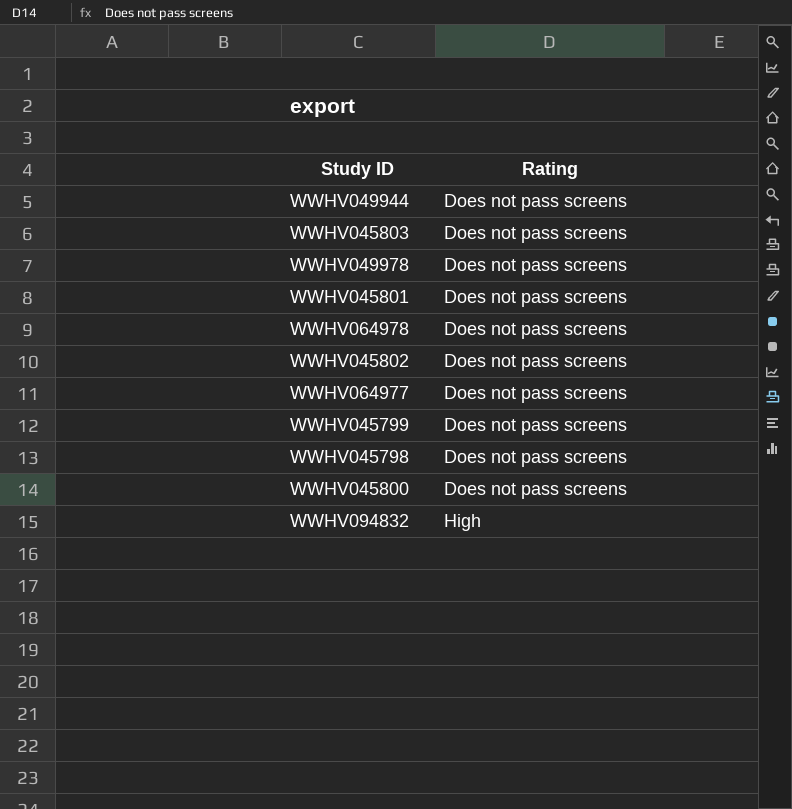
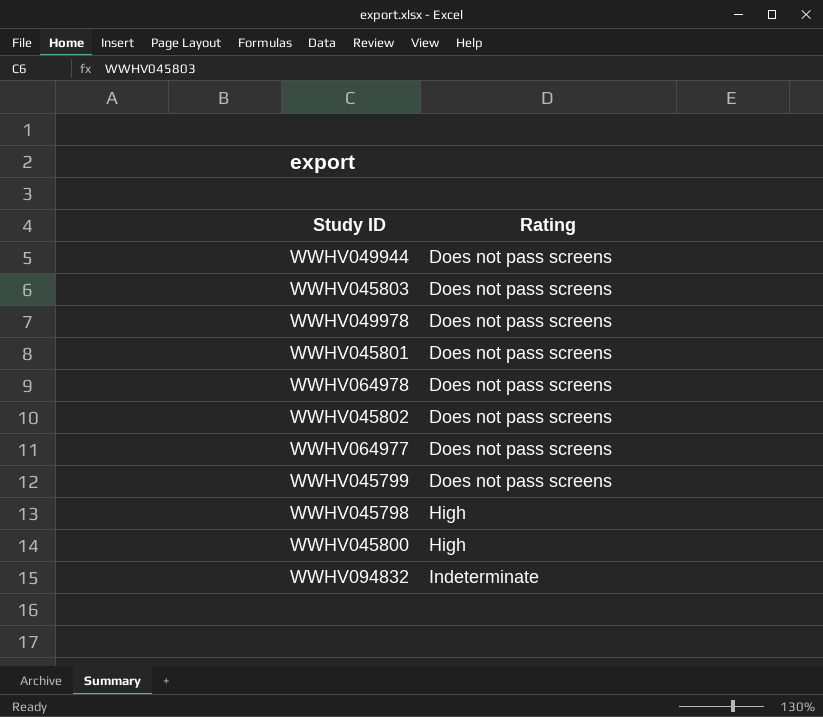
WWHV045798 | Rating: Does not pass screens -> High
WWHV045800 | Rating: Does not pass screens -> High
WWHV094832 | Rating: High -> Indeterminate

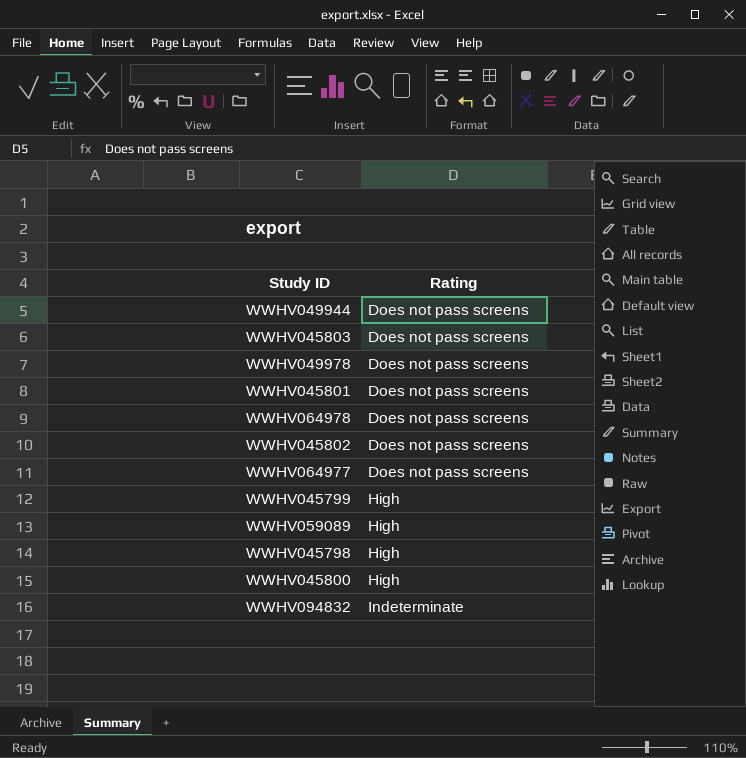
WWHV045799 | Rating: Does not pass screens -> High
row WWHV059089: none -> High

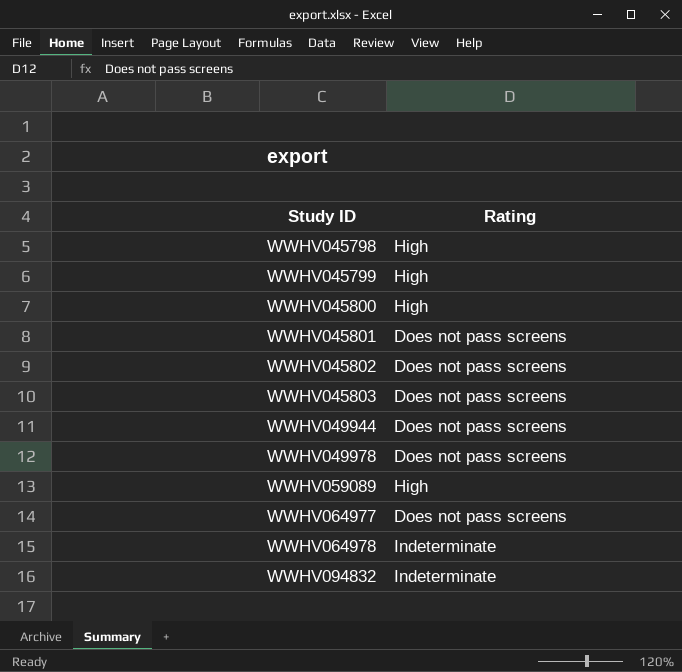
row order: Rating ascending -> Study ID ascending
WWHV064978 | Rating: Does not pass screens -> Indeterminate

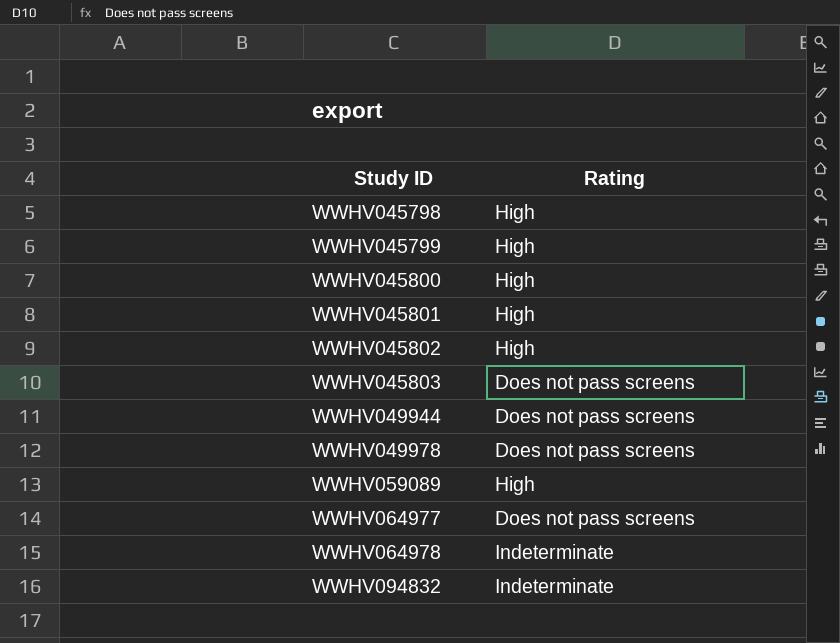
WWHV045801 | Rating: Does not pass screens -> High
WWHV045802 | Rating: Does not pass screens -> High

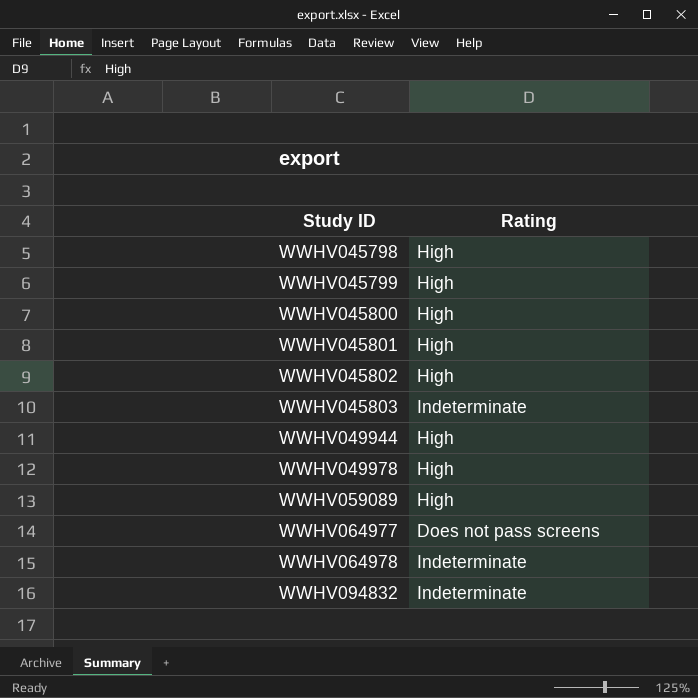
WWHV045803 | Rating: Does not pass screens -> Indeterminate
WWHV049944 | Rating: Does not pass screens -> High
WWHV049978 | Rating: Does not pass screens -> High

